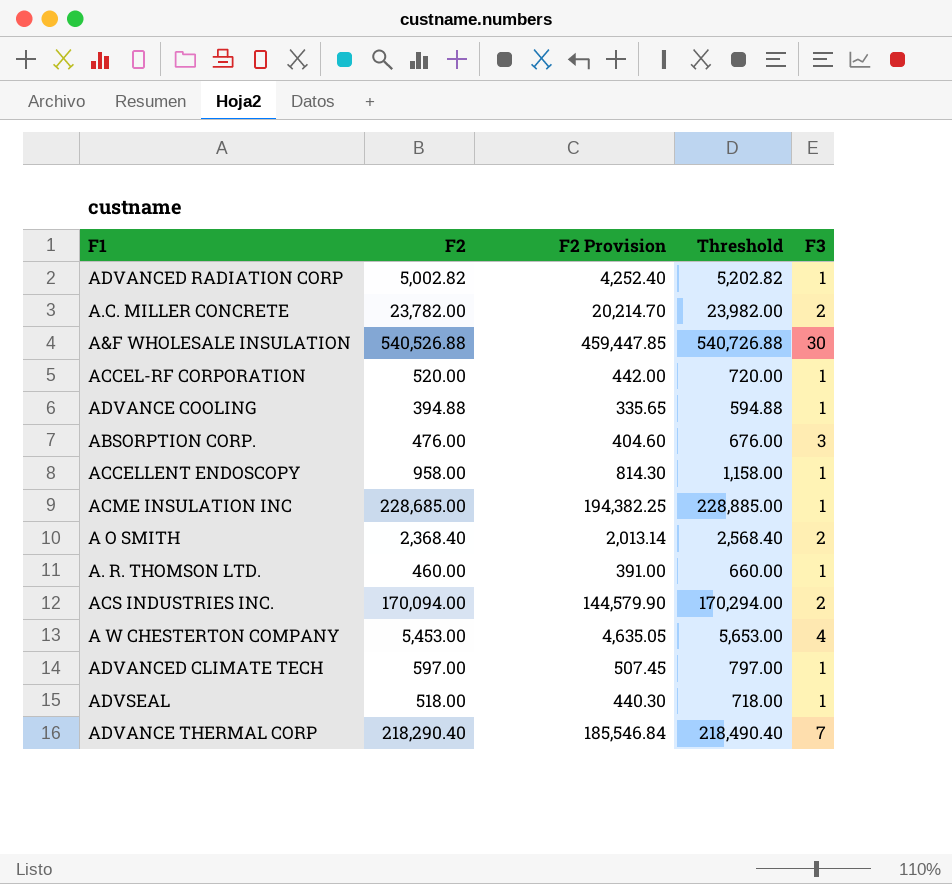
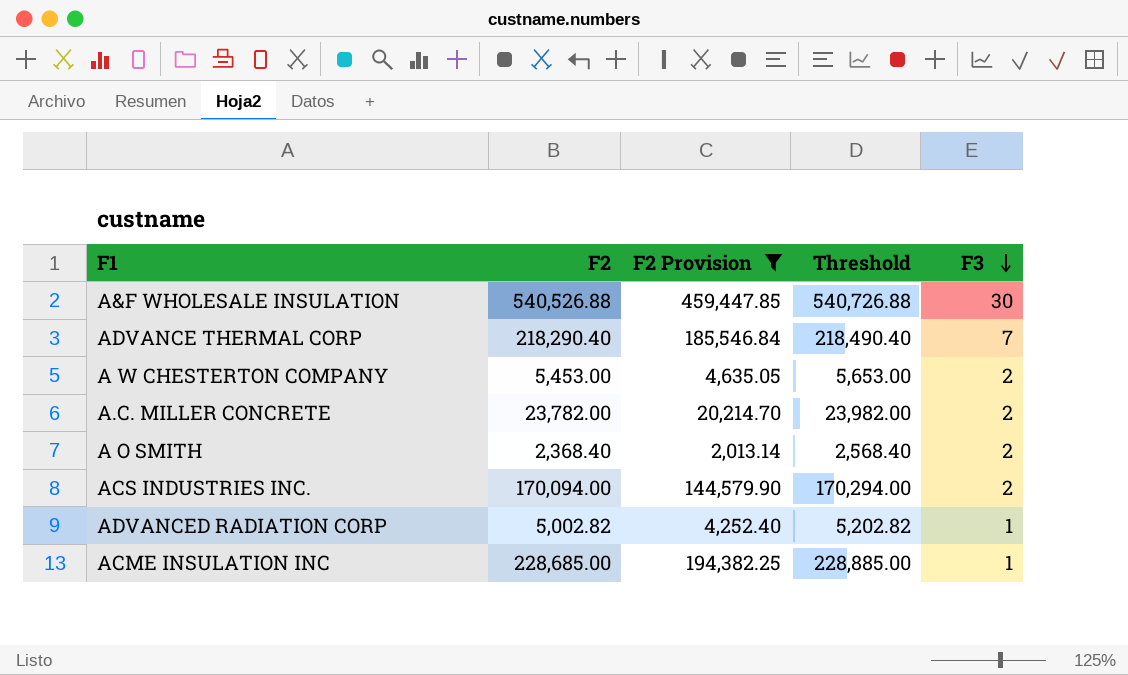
filter: none -> F2 Provision >= 2,013.14
row order: none -> F3 descending
A W CHESTERTON COMPANY | F3: 4 -> 2

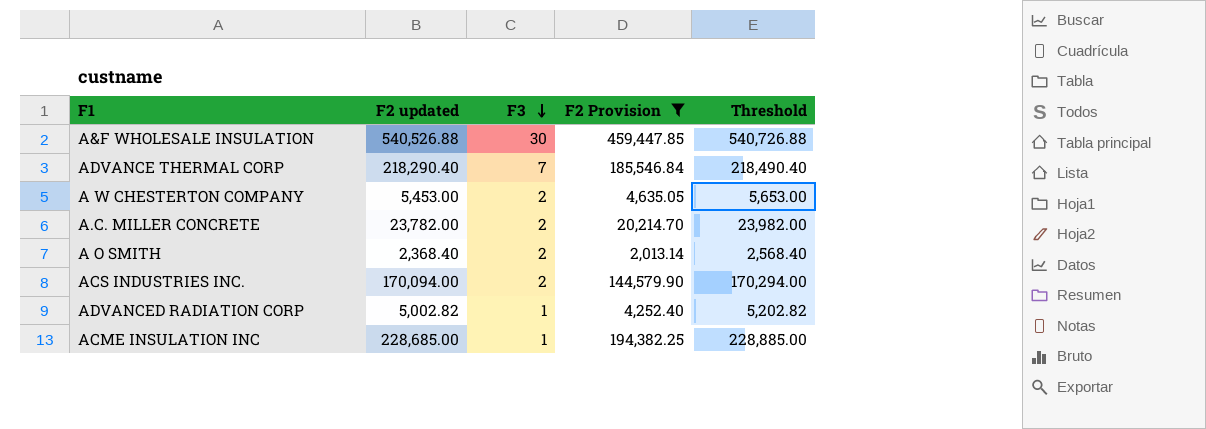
column name: F2 -> F2 updated
column F3 | position: 5 -> 3

